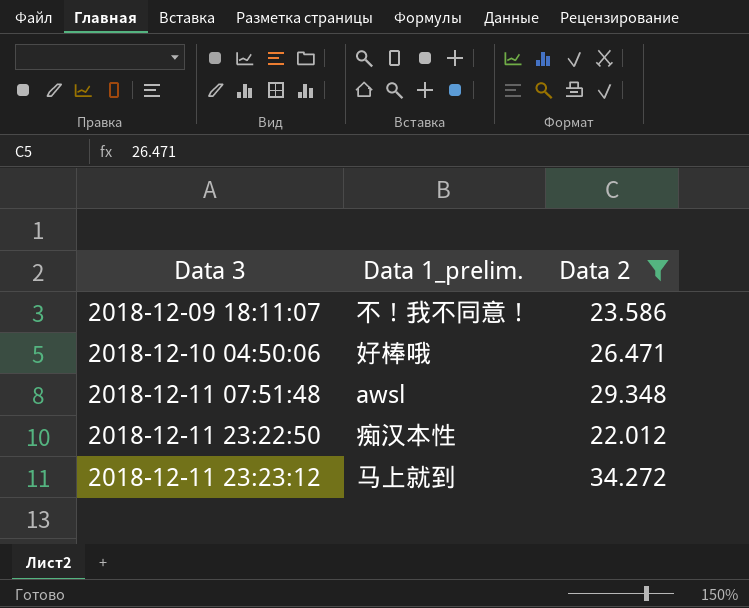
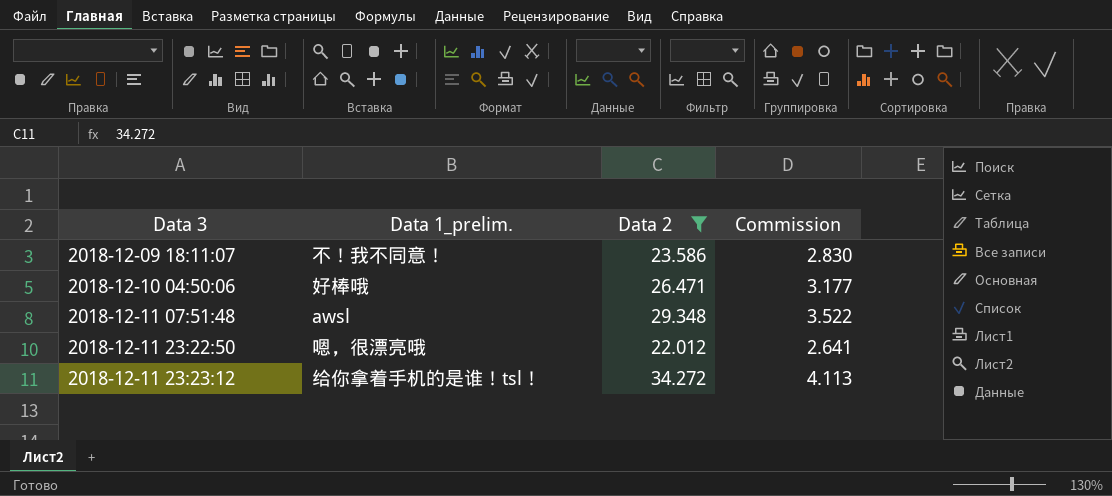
column Commission | formula: none -> [Data 2] * 0.12
2018-12-11 23:22:50 | Data 1_prelim.: 痴汉本性 -> 嗯，很漂亮哦
2018-12-11 23:23:12 | Data 1_prelim.: 马上就到 -> 给你拿着手机的是谁！tsl！

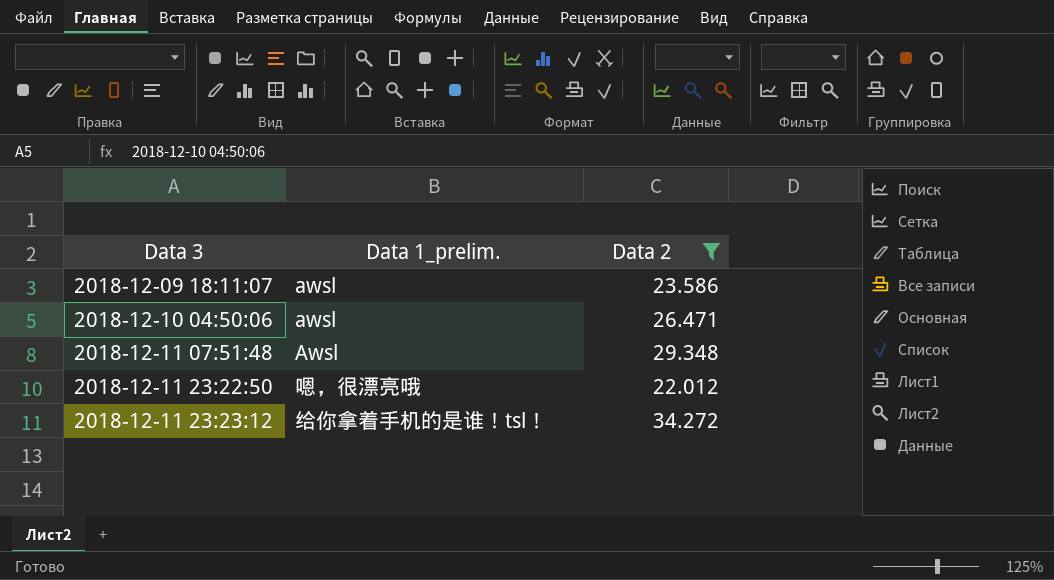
column Commission | formula: [Data 2] * 0.12 -> none
2018-12-09 18:11:07 | Data 1_prelim.: 不！我不同意！ -> awsl
2018-12-10 04:50:06 | Data 1_prelim.: 好棒哦 -> awsl
2018-12-11 07:51:48 | Data 1_prelim.: awsl -> Awsl

